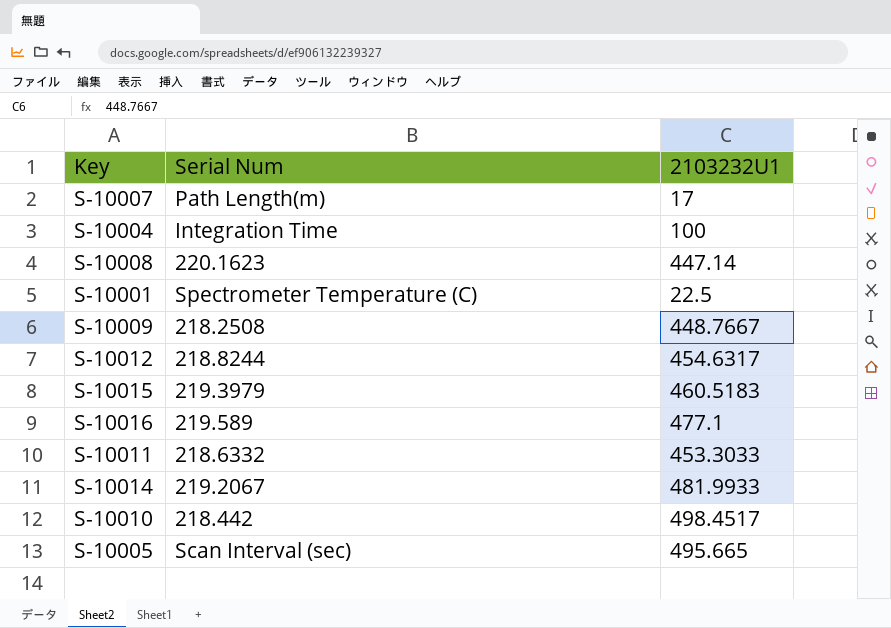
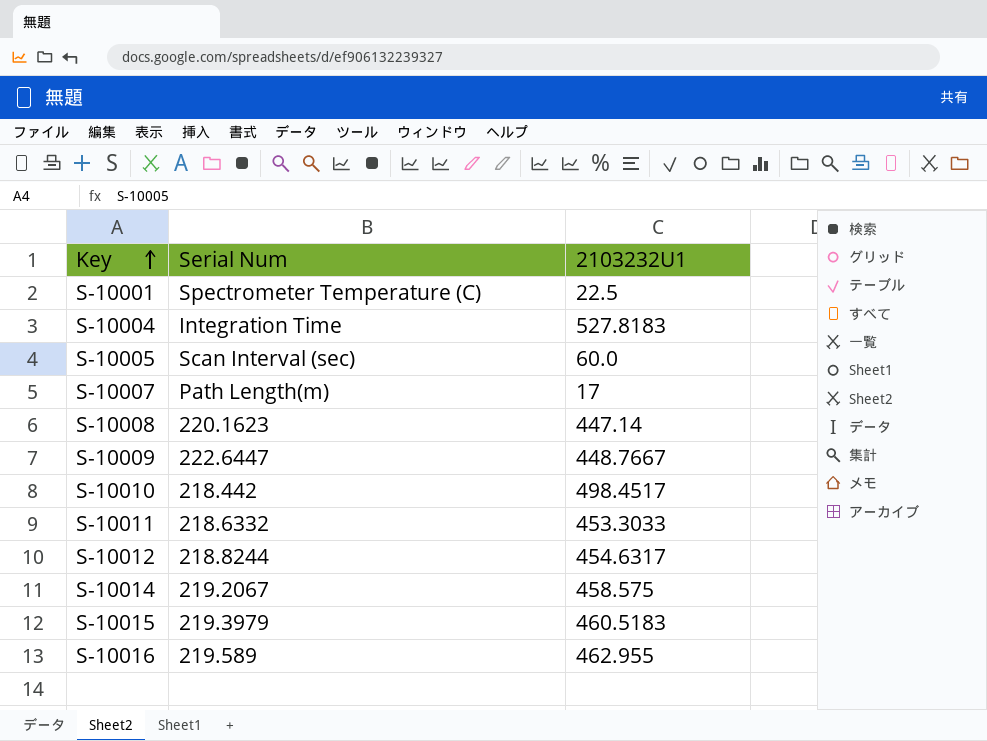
row order: none -> Key ascending
S-10004 | 2103232U1: 100 -> 527.8183
S-10005 | 2103232U1: 495.665 -> 60.0
S-10009 | Serial Num: 218.2508 -> 222.6447
S-10014 | 2103232U1: 481.9933 -> 458.575
S-10016 | 2103232U1: 477.1 -> 462.955

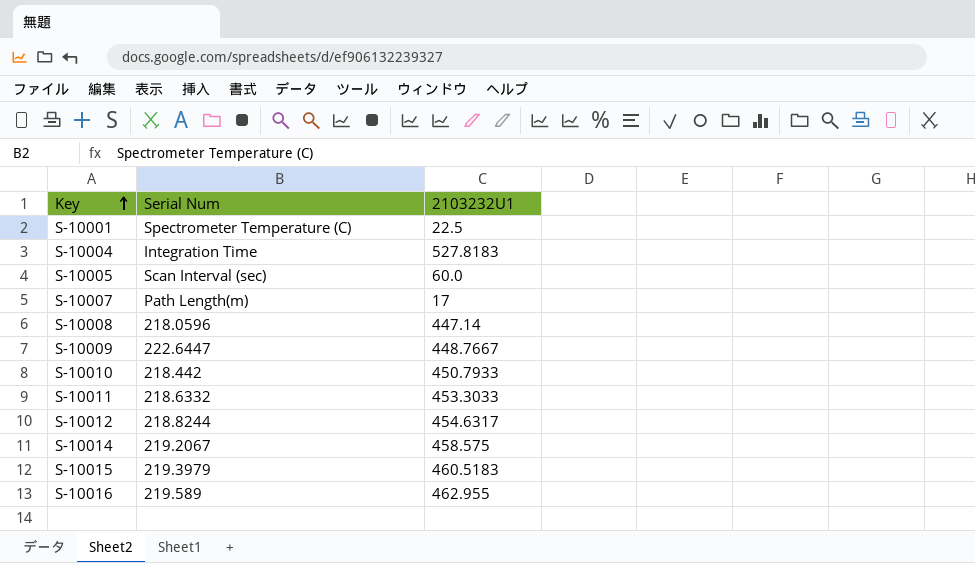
S-10008 | Serial Num: 220.1623 -> 218.0596
S-10010 | 2103232U1: 498.4517 -> 450.7933

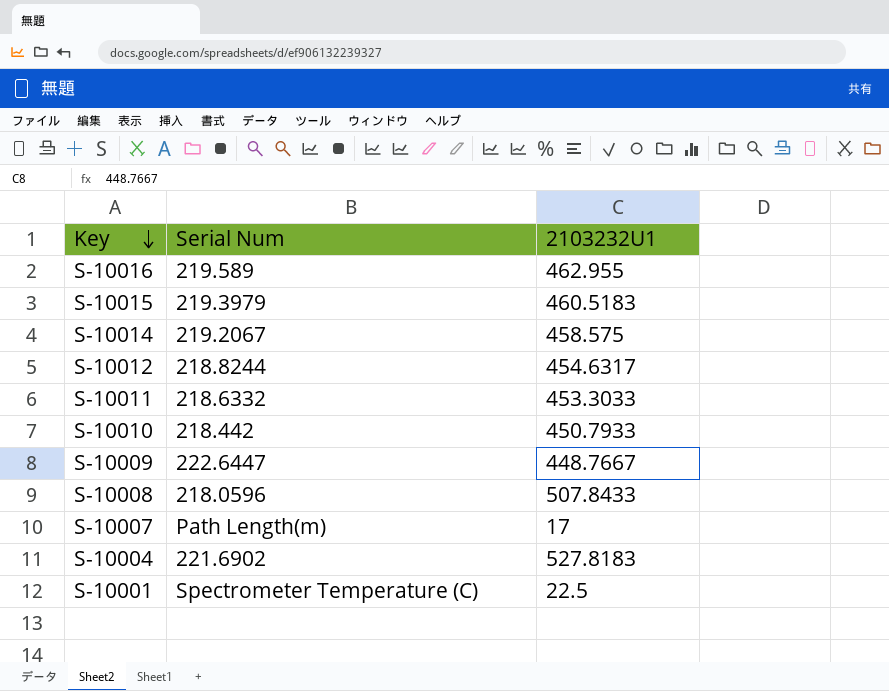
row order: Key ascending -> Key descending
row S-10005: Scan Interval (sec) | 60.0 -> none
S-10008 | 2103232U1: 447.14 -> 507.8433
S-10004 | Serial Num: Integration Time -> 221.6902

